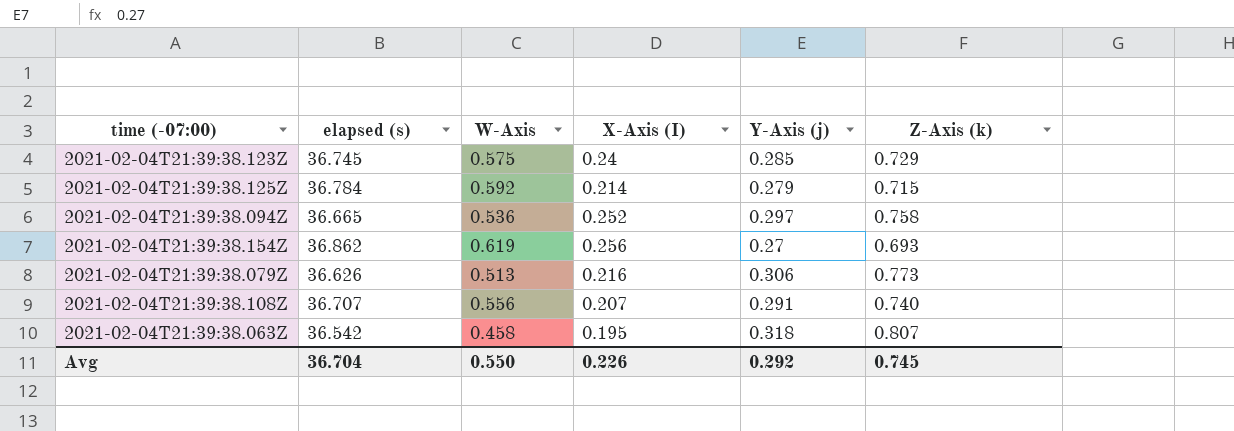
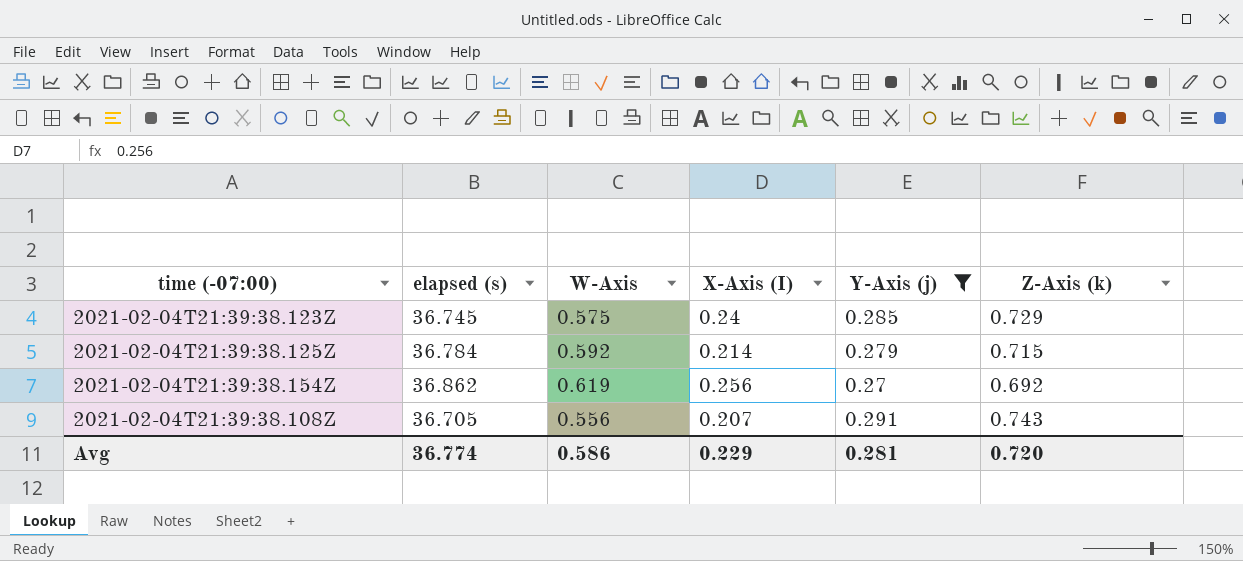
filter: none -> Y-Axis (j) <= 0.291
2021-02-04T21:39:38.154Z | Z-Axis (k): 0.693 -> 0.692
2021-02-04T21:39:38.108Z | elapsed (s): 36.707 -> 36.705
2021-02-04T21:39:38.108Z | Z-Axis (k): 0.740 -> 0.743
Avg | elapsed (s): 36.704 -> 36.774
Avg | W-Axis: 0.550 -> 0.586
Avg | X-Axis (I): 0.226 -> 0.229
Avg | Y-Axis (j): 0.292 -> 0.281
Avg | Z-Axis (k): 0.745 -> 0.720

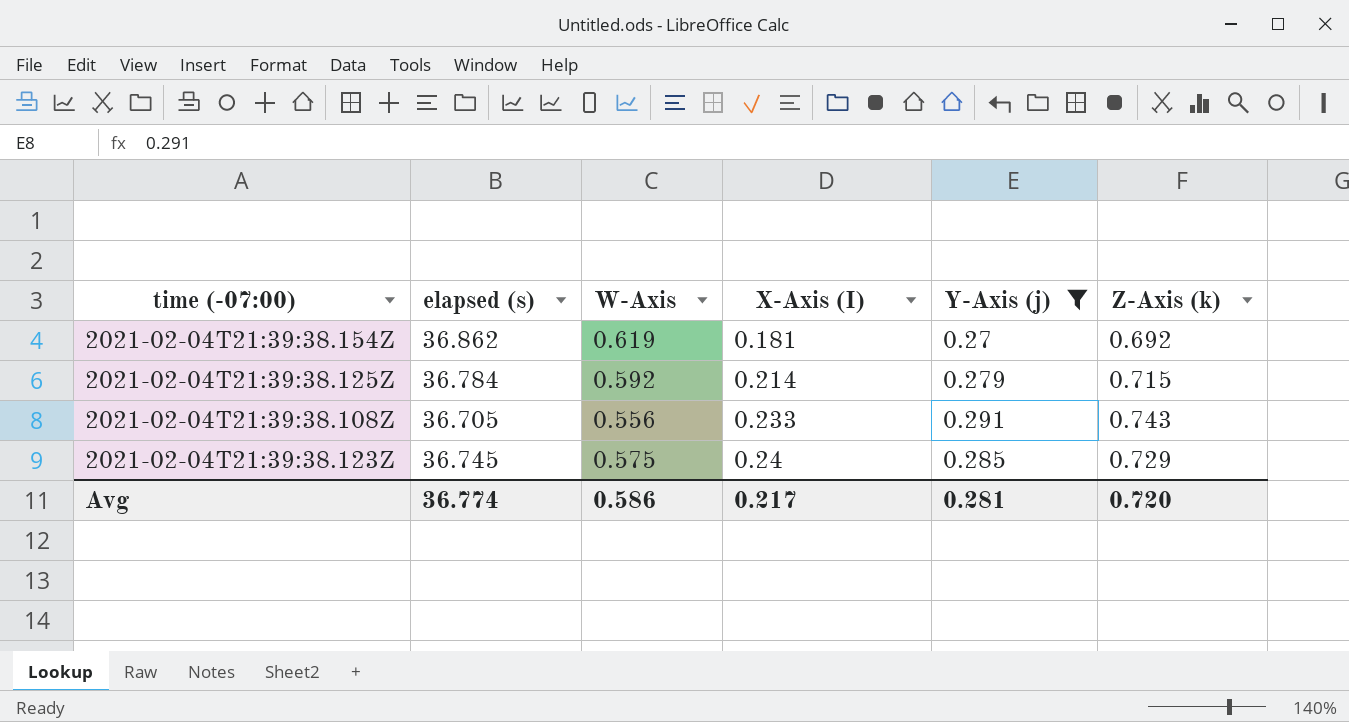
row order: none -> X-Axis (I) ascending
2021-02-04T21:39:38.154Z | X-Axis (I): 0.256 -> 0.181
2021-02-04T21:39:38.108Z | X-Axis (I): 0.207 -> 0.233
Avg | X-Axis (I): 0.229 -> 0.217

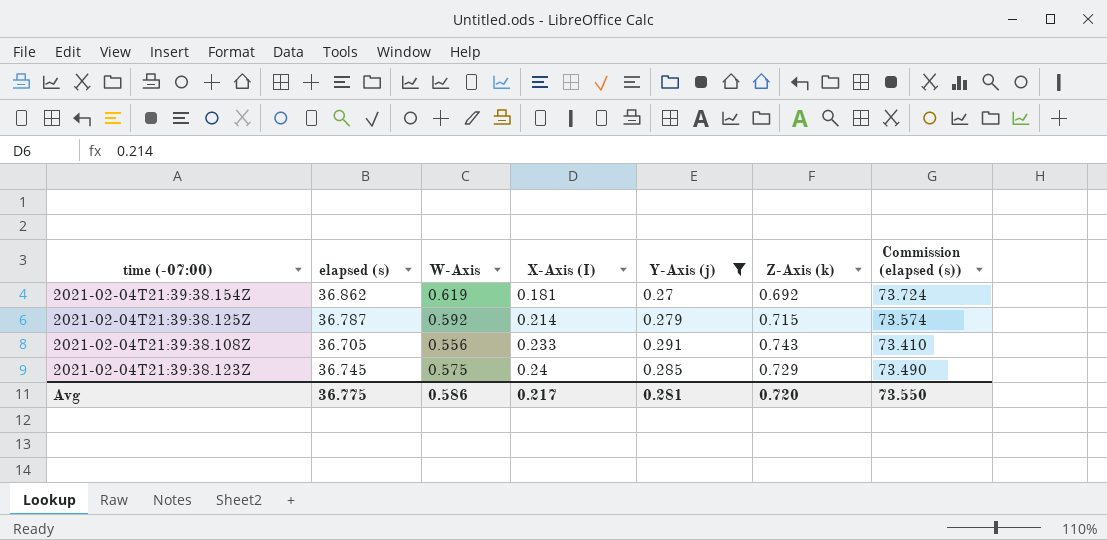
column Commission (elapsed (s)) | formula: none -> [elapsed (s)] * 2
2021-02-04T21:39:38.125Z | elapsed (s): 36.784 -> 36.787
Avg | elapsed (s): 36.774 -> 36.775

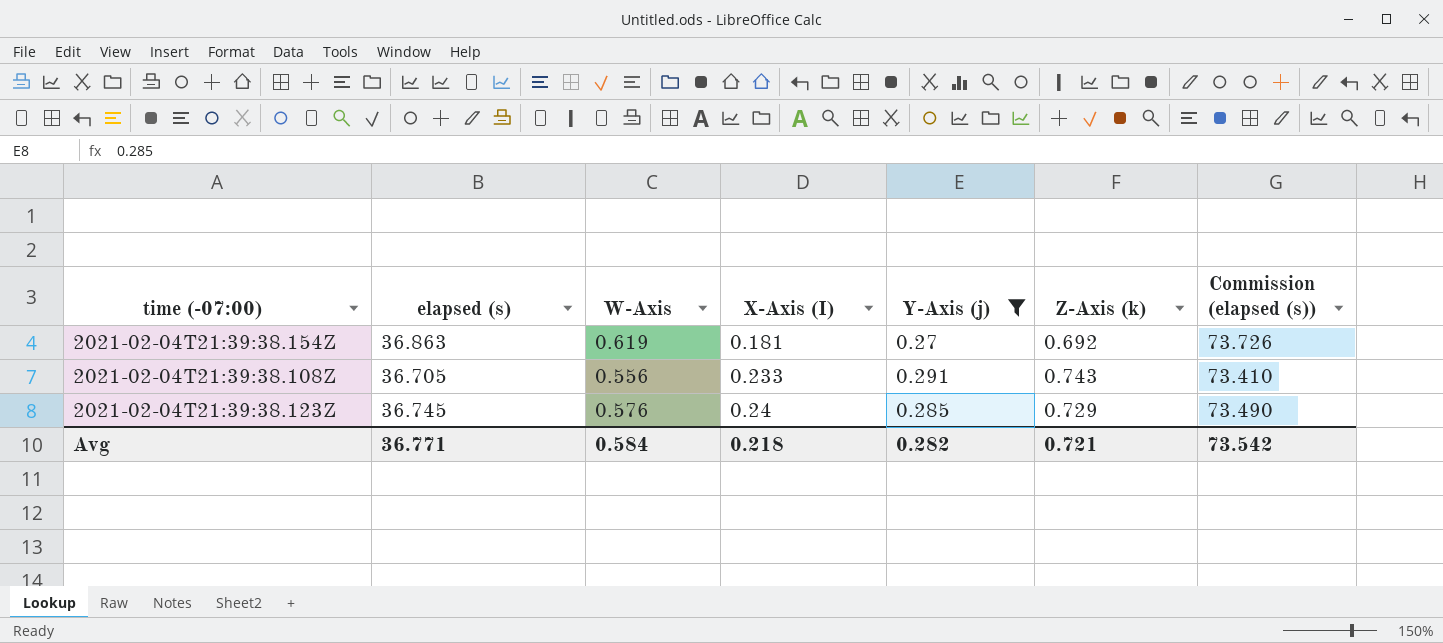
row 2021-02-04T21:39:38.125Z: 36.787 | 0.592 | 0.214 | 0.279 | 0.715 | 73.574 -> none
2021-02-04T21:39:38.154Z | elapsed (s): 36.862 -> 36.863
2021-02-04T21:39:38.154Z | Commission (elapsed (s)): 73.724 -> 73.726
2021-02-04T21:39:38.123Z | W-Axis: 0.575 -> 0.576
Avg | elapsed (s): 36.775 -> 36.771
Avg | W-Axis: 0.586 -> 0.584
Avg | X-Axis (I): 0.217 -> 0.218
Avg | Y-Axis (j): 0.281 -> 0.282
Avg | Z-Axis (k): 0.720 -> 0.721
Avg | Commission (elapsed (s)): 73.550 -> 73.542

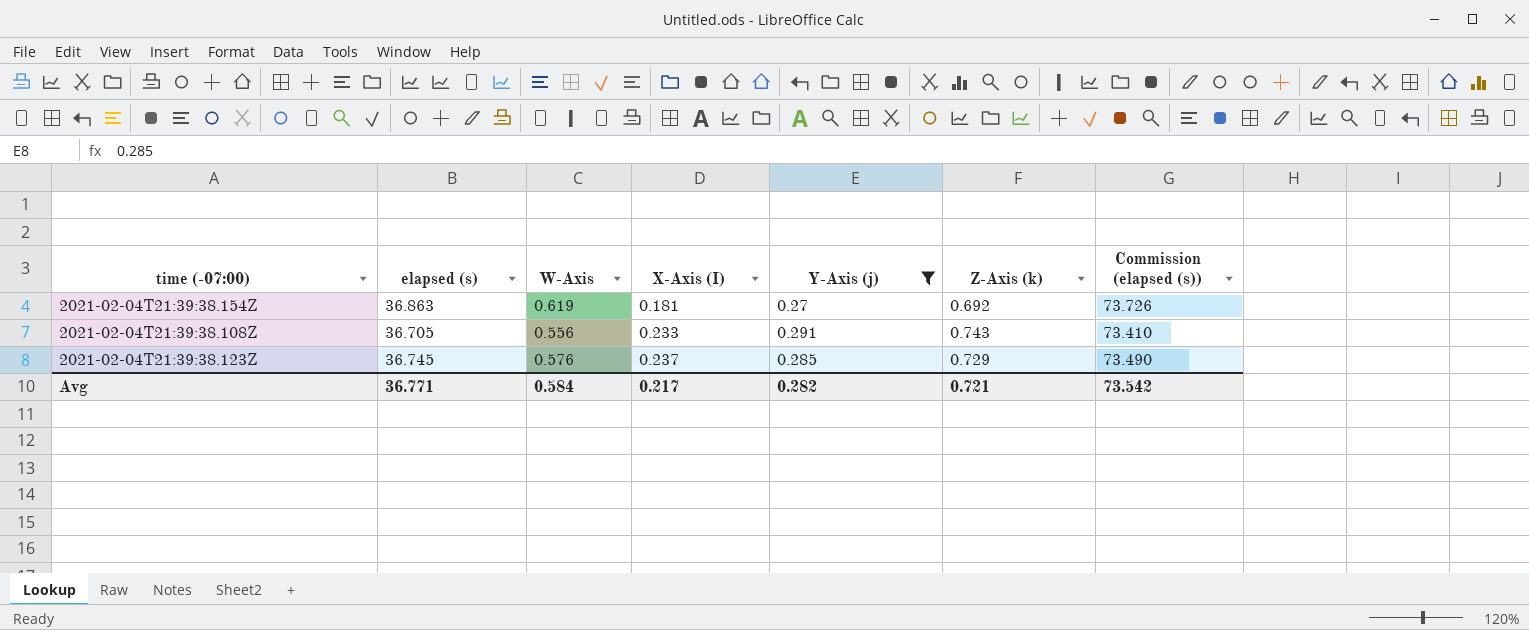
2021-02-04T21:39:38.123Z | X-Axis (I): 0.24 -> 0.237
Avg | X-Axis (I): 0.218 -> 0.217

